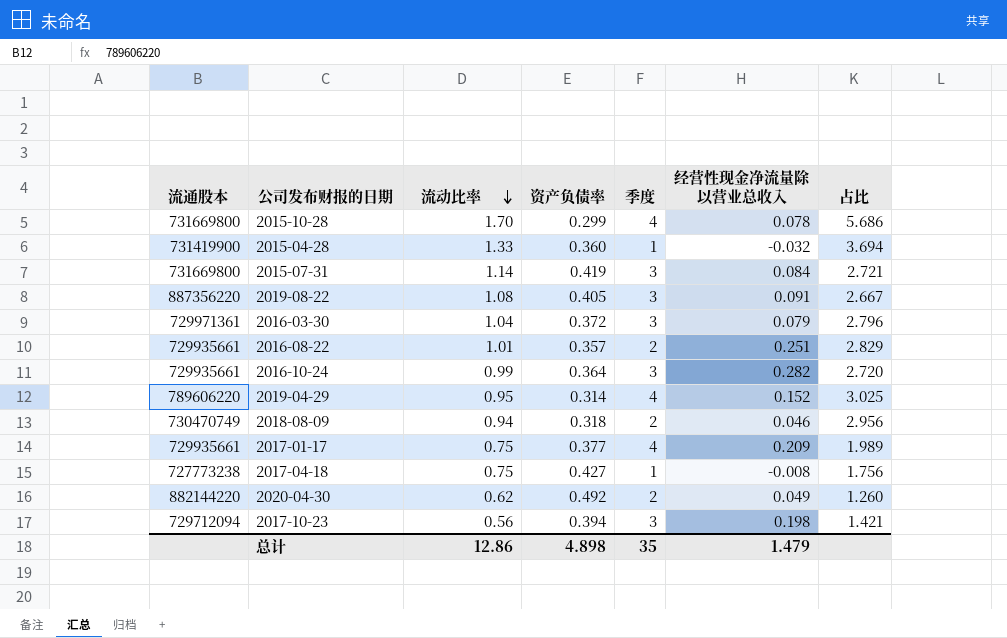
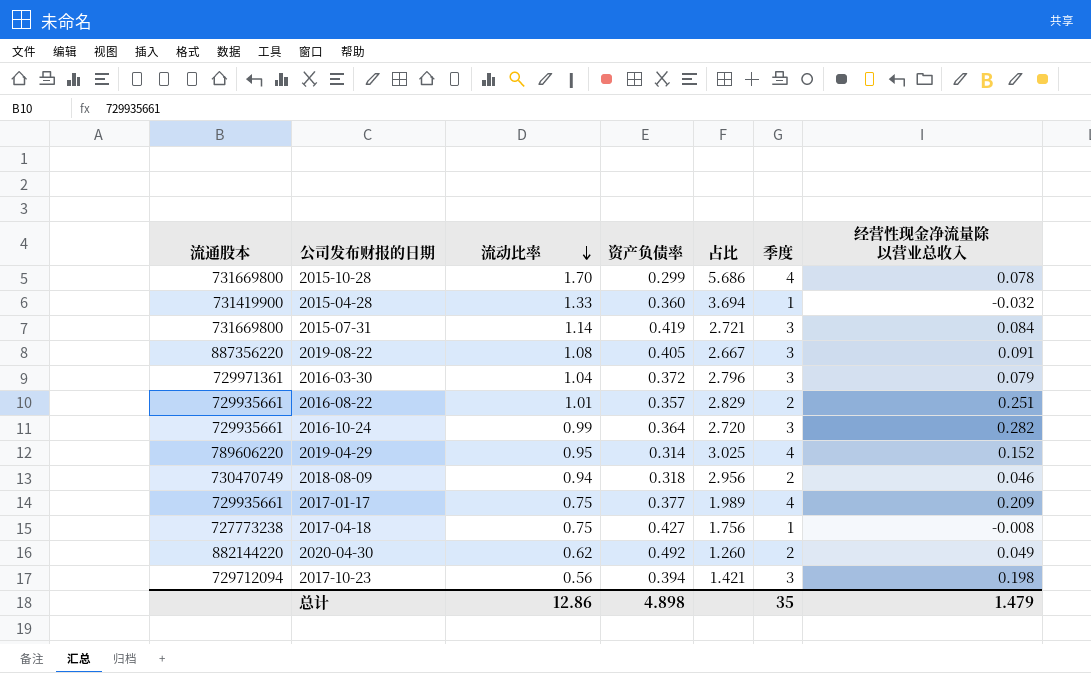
column 占比 | position: 7 -> 5

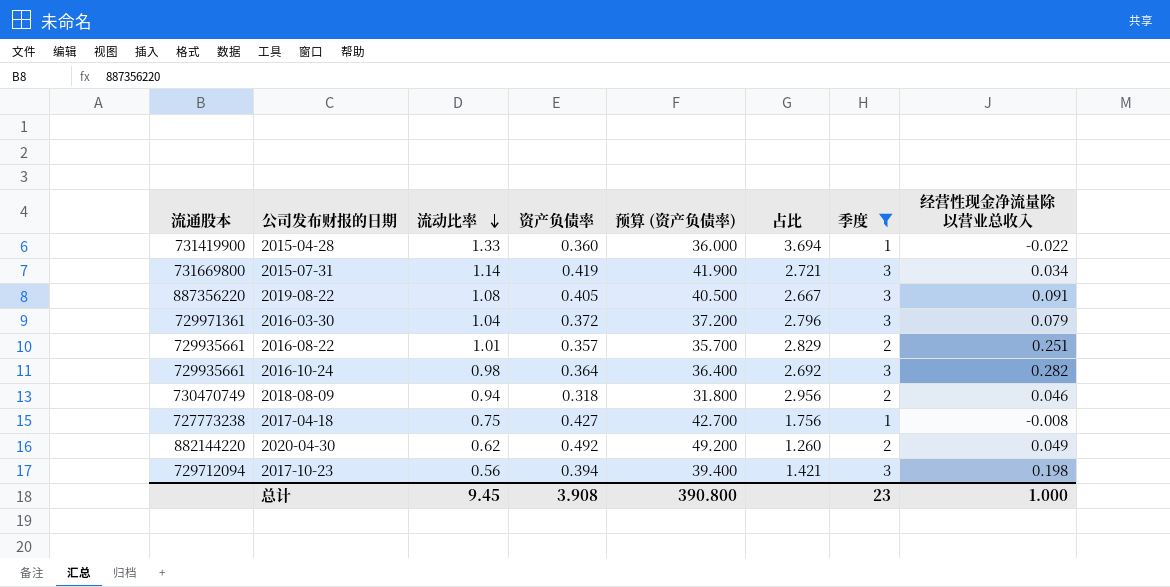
filter: none -> 季度 != 4
column 预算 (资产负债率) | formula: none -> [资产负债率] * 100
2015-04-28 | 经营性现金净流量除以营业总收入: -0.032 -> -0.022
2015-07-31 | 经营性现金净流量除以营业总收入: 0.084 -> 0.034
2016-10-24 | 流动比率: 0.99 -> 0.98
2016-10-24 | 占比: 2.720 -> 2.692
总计 | 流动比率: 12.86 -> 9.45
总计 | 资产负债率: 4.898 -> 3.908
总计 | 季度: 35 -> 23
总计 | 经营性现金净流量除以营业总收入: 1.479 -> 1.000

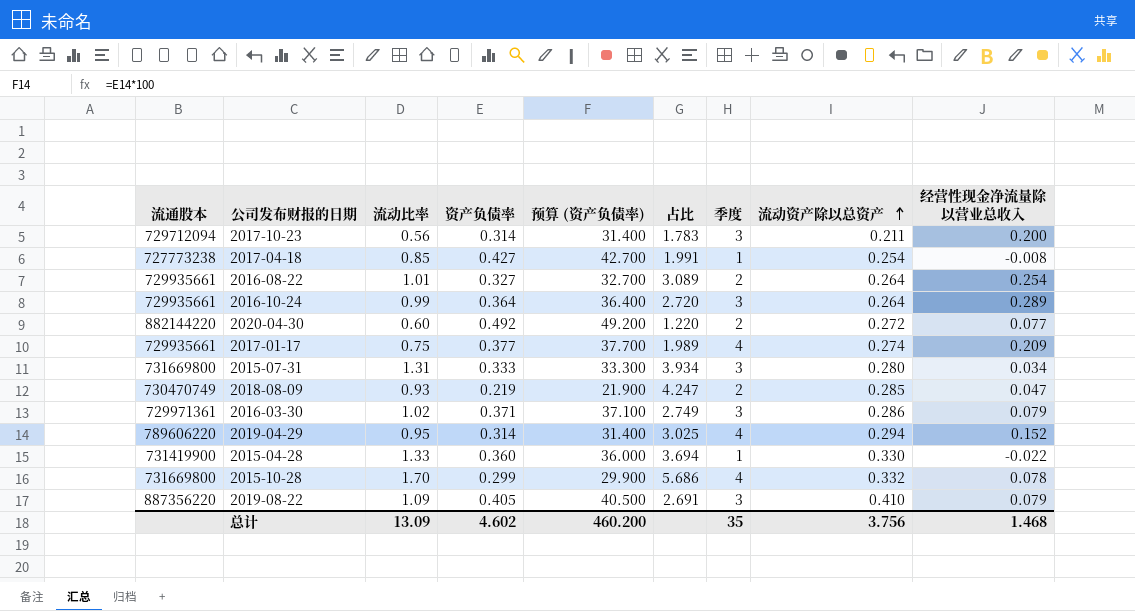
filter: 季度 != 4 -> none
row order: 流动比率 descending -> 流动资产除以总资产 ascending
column 流动资产除以总资产 | position: none -> 8
2017-10-23 | 资产负债率: 0.394 -> 0.314
2017-10-23 | 预算 (资产负债率): 39.400 -> 31.400
2017-10-23 | 占比: 1.421 -> 1.783
2017-10-23 | 经营性现金净流量除以营业总收入: 0.198 -> 0.200
2017-04-18 | 流动比率: 0.75 -> 0.85
2017-04-18 | 占比: 1.756 -> 1.991
2016-08-22 | 资产负债率: 0.357 -> 0.327
2016-08-22 | 预算 (资产负债率): 35.700 -> 32.700
2016-08-22 | 占比: 2.829 -> 3.089
2016-08-22 | 经营性现金净流量除以营业总收入: 0.251 -> 0.254
2016-10-24 | 流动比率: 0.98 -> 0.99
2016-10-24 | 占比: 2.692 -> 2.720
2016-10-24 | 经营性现金净流量除以营业总收入: 0.282 -> 0.289
2020-04-30 | 流动比率: 0.62 -> 0.60
2020-04-30 | 占比: 1.260 -> 1.220
2020-04-30 | 经营性现金净流量除以营业总收入: 0.049 -> 0.077
2015-07-31 | 流动比率: 1.14 -> 1.31
2015-07-31 | 资产负债率: 0.419 -> 0.333
2015-07-31 | 预算 (资产负债率): 41.900 -> 33.300
2015-07-31 | 占比: 2.721 -> 3.934
2018-08-09 | 流动比率: 0.94 -> 0.93
2018-08-09 | 资产负债率: 0.318 -> 0.219
2018-08-09 | 预算 (资产负债率): 31.800 -> 21.900
2018-08-09 | 占比: 2.956 -> 4.247
2018-08-09 | 经营性现金净流量除以营业总收入: 0.046 -> 0.047
2016-03-30 | 流动比率: 1.04 -> 1.02
2016-03-30 | 资产负债率: 0.372 -> 0.371
2016-03-30 | 预算 (资产负债率): 37.200 -> 37.100
2016-03-30 | 占比: 2.796 -> 2.749
2019-08-22 | 流动比率: 1.08 -> 1.09
2019-08-22 | 占比: 2.667 -> 2.691
2019-08-22 | 经营性现金净流量除以营业总收入: 0.091 -> 0.079
总计 | 流动比率: 9.45 -> 13.09
总计 | 资产负债率: 3.908 -> 4.602
总计 | 预算 (资产负债率): 390.800 -> 460.200
总计 | 季度: 23 -> 35
总计 | 经营性现金净流量除以营业总收入: 1.000 -> 1.468

